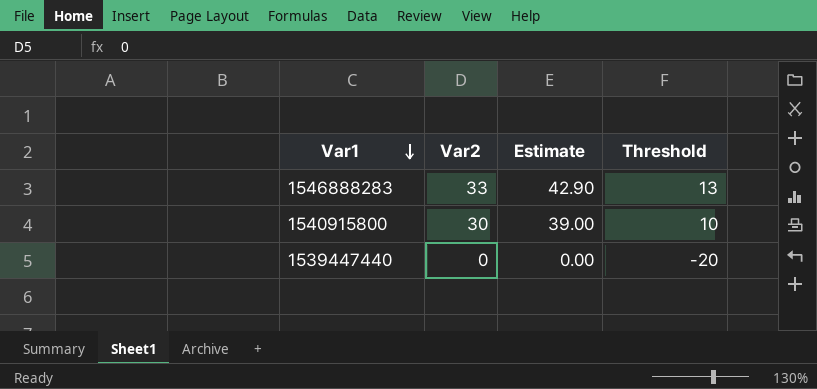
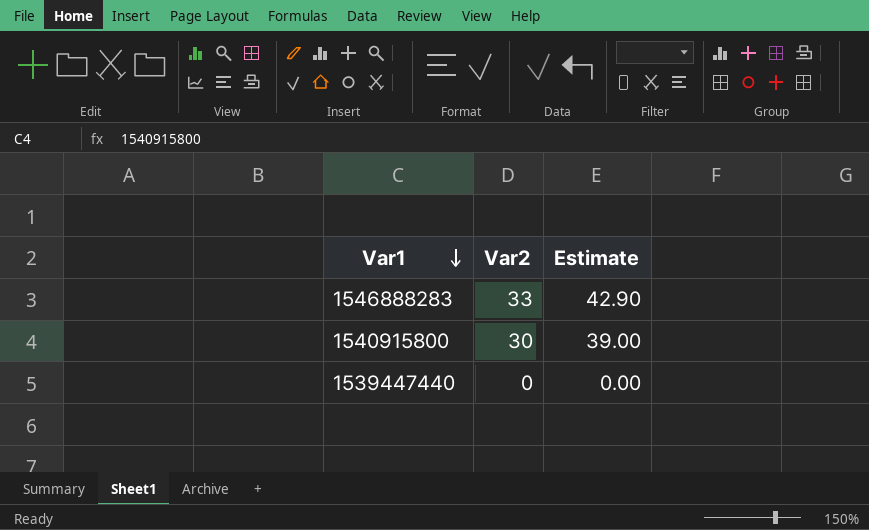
column Threshold | formula: [Var2] - 20 -> none

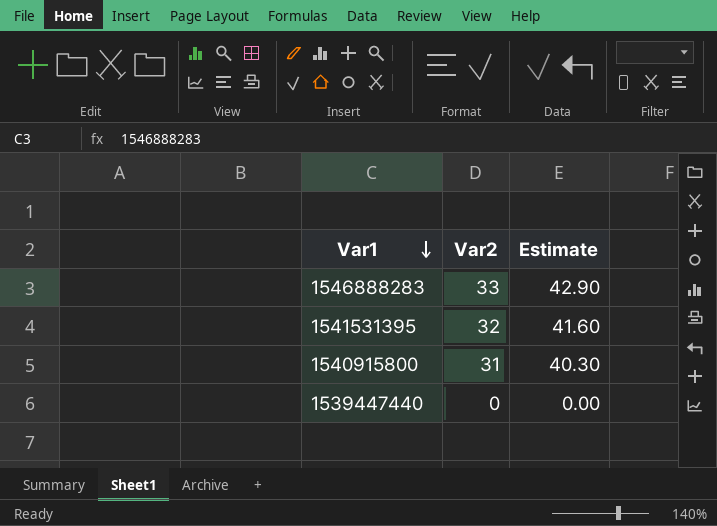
row 1541531395: none -> 32 | 41.60
1540915800 | Var2: 30 -> 31
1540915800 | Estimate: 39.00 -> 40.30

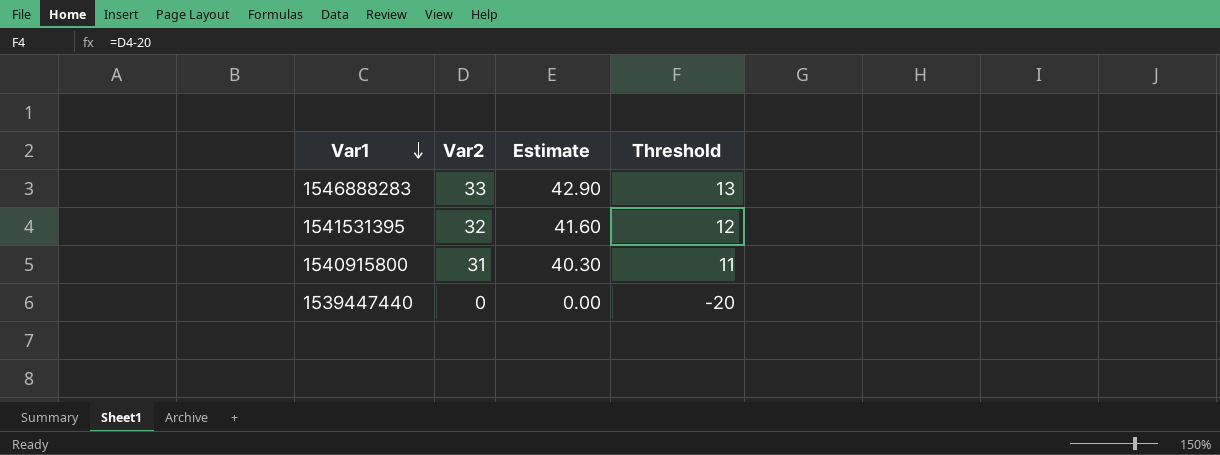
column Threshold | formula: none -> [Var2] - 20

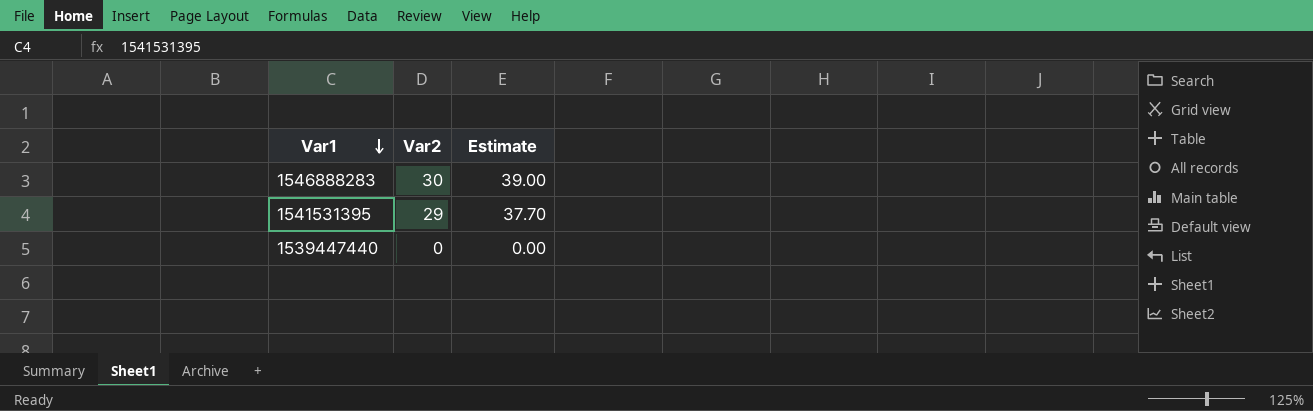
column Threshold | formula: [Var2] - 20 -> none
row 1540915800: 31 | 40.30 | 11 -> none
1546888283 | Var2: 33 -> 30
1546888283 | Estimate: 42.90 -> 39.00
1541531395 | Var2: 32 -> 29
1541531395 | Estimate: 41.60 -> 37.70

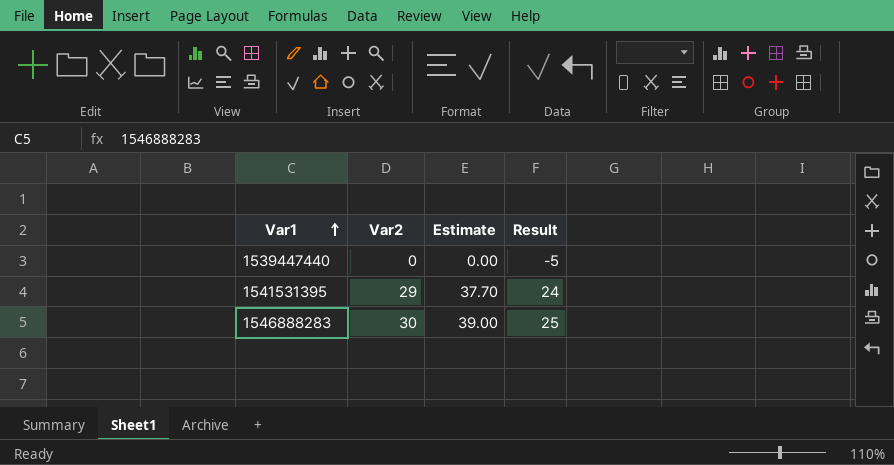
row order: Var1 descending -> Var1 ascending
column Result | formula: none -> [Var2] - 5

